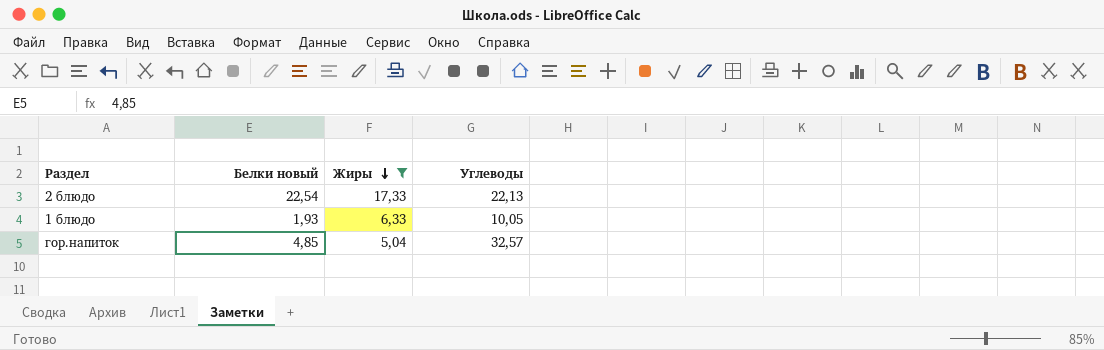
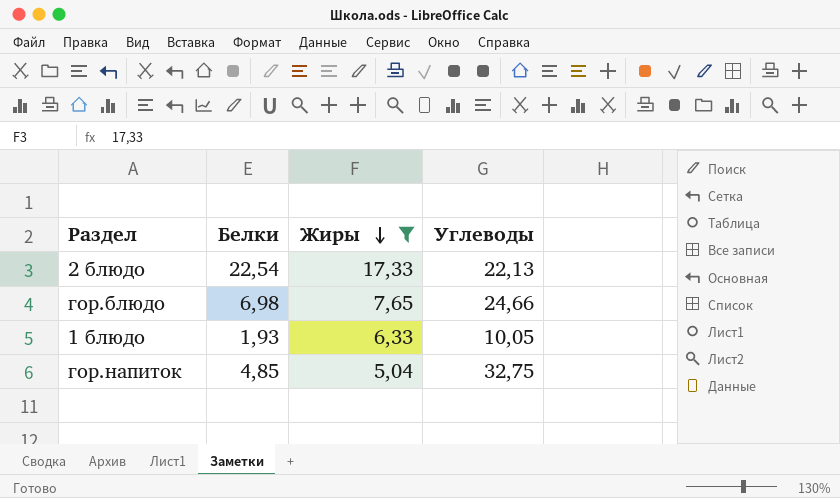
column name: Белки новый -> Белки
row гор.блюдо: none -> 6,98 | 7,65 | 24,66
гор.напиток | Углеводы: 32,57 -> 32,75

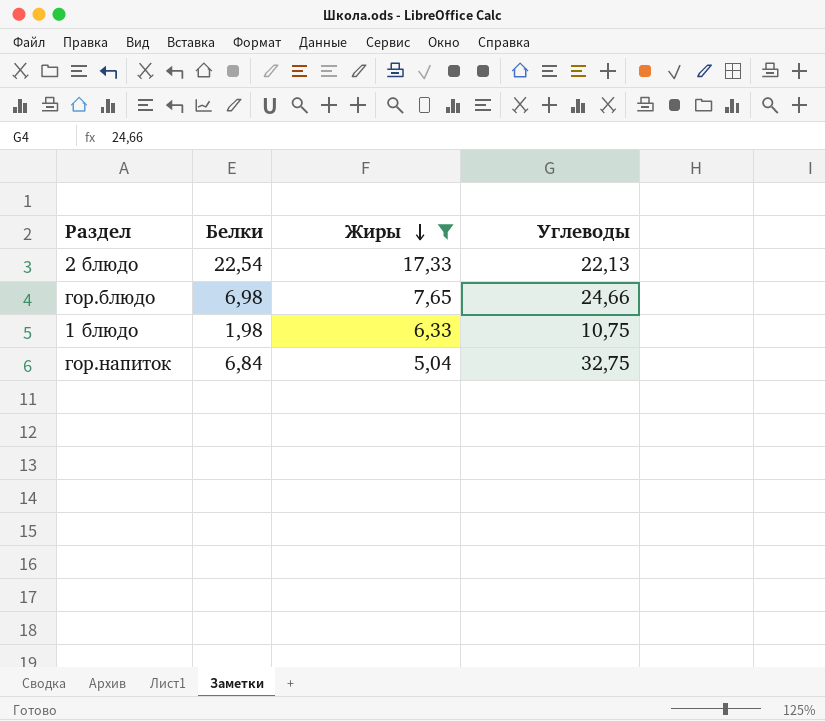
1 блюдо | Белки: 1,93 -> 1,98
1 блюдо | Углеводы: 10,05 -> 10,75
гор.напиток | Белки: 4,85 -> 6,84

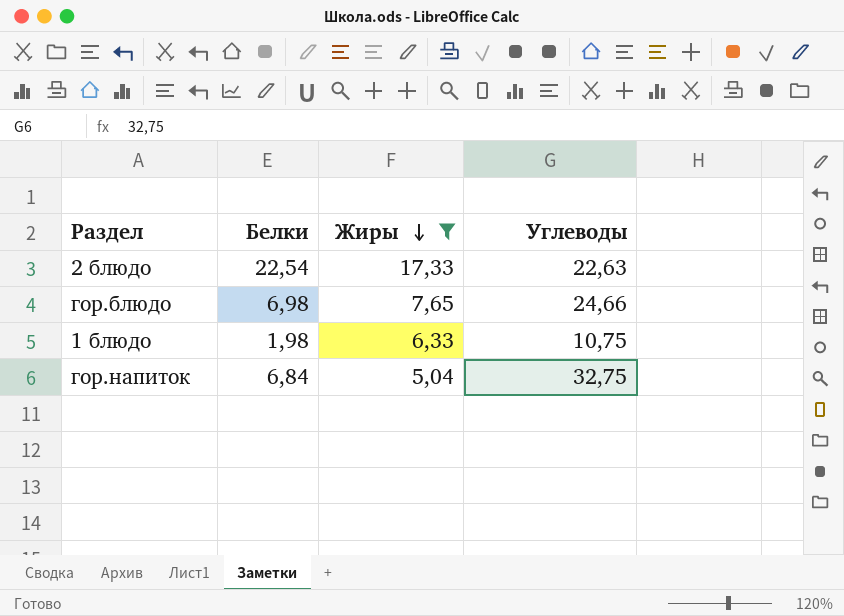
2 блюдо | Углеводы: 22,13 -> 22,63

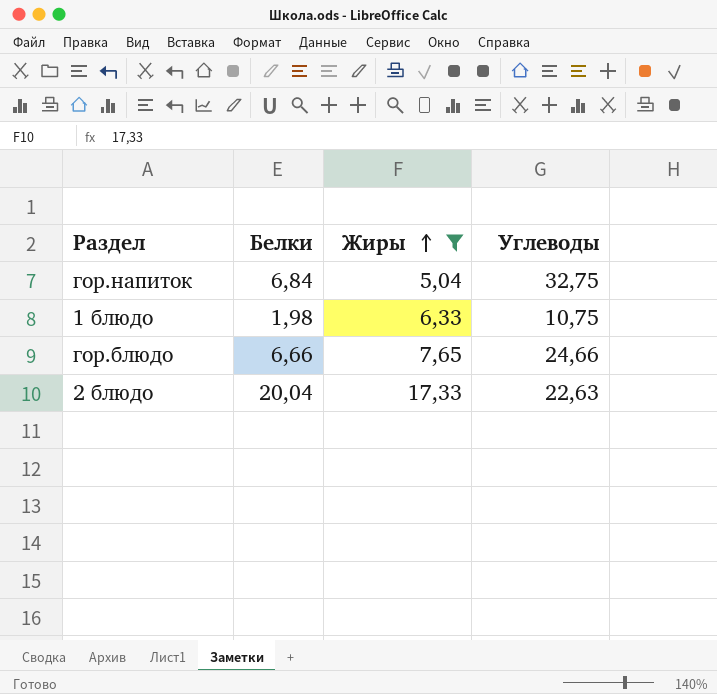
row order: Жиры descending -> Жиры ascending
гор.блюдо | Белки: 6,98 -> 6,66
2 блюдо | Белки: 22,54 -> 20,04

